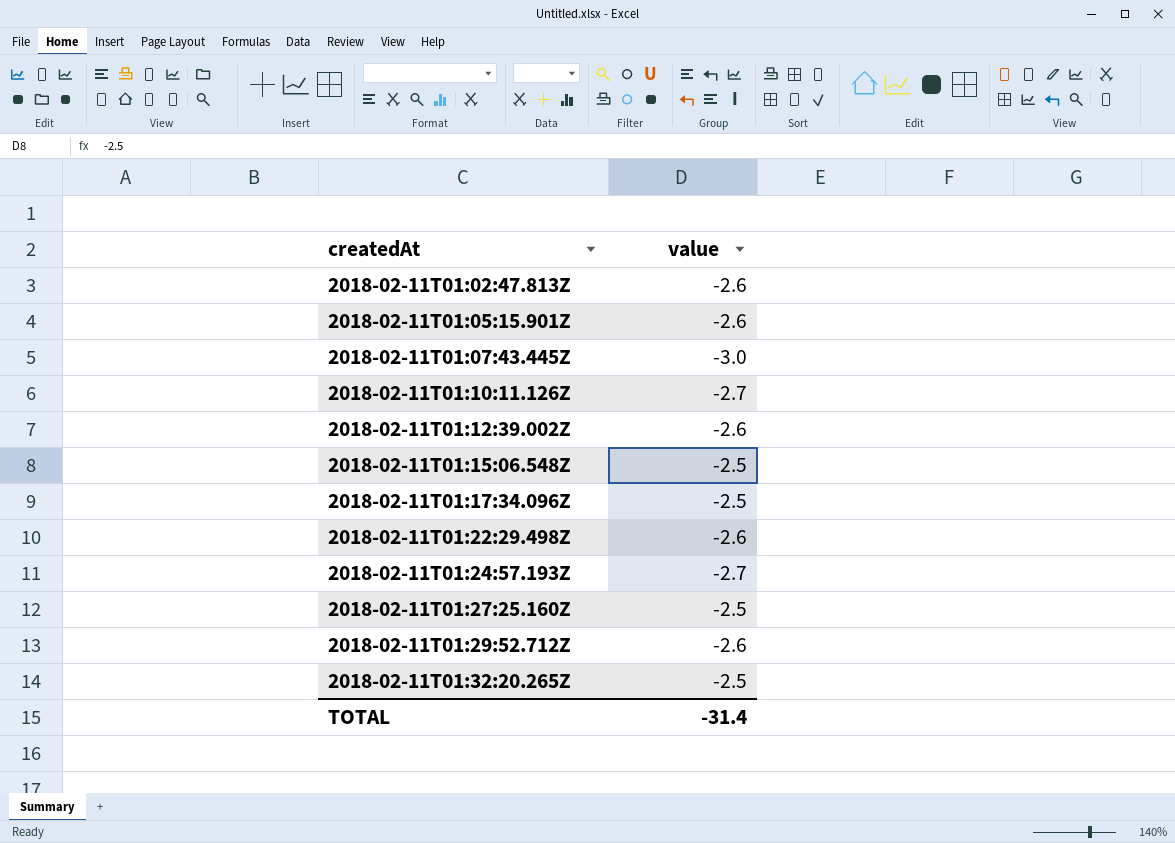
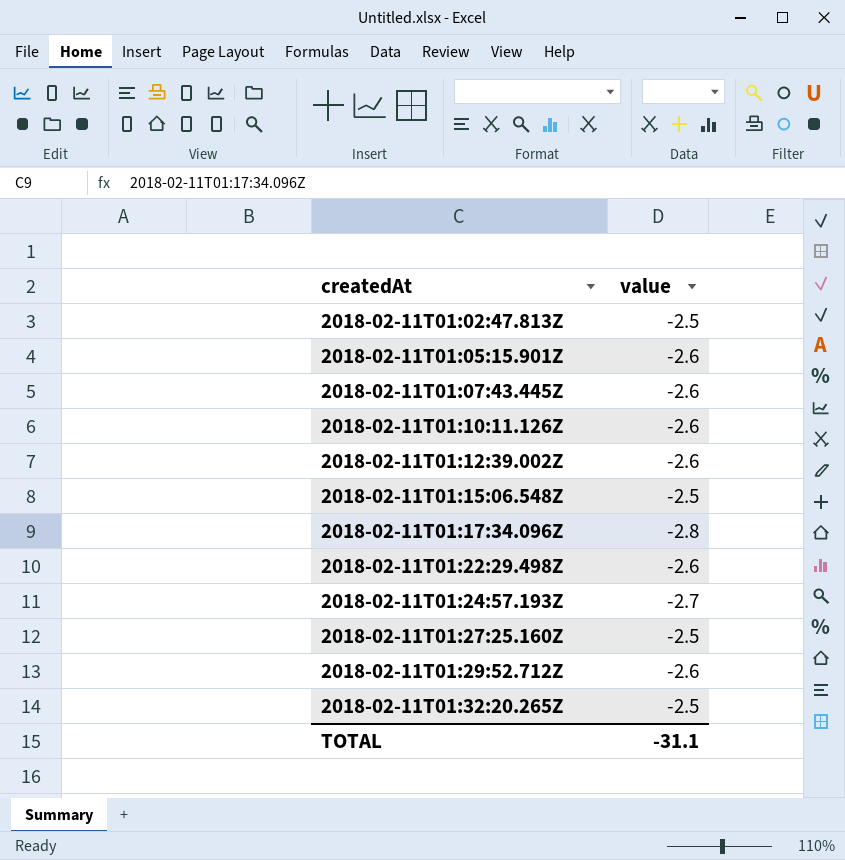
2018-02-11T01:02:47.813Z | value: -2.6 -> -2.5
2018-02-11T01:07:43.445Z | value: -3.0 -> -2.6
2018-02-11T01:10:11.126Z | value: -2.7 -> -2.6
2018-02-11T01:17:34.096Z | value: -2.5 -> -2.8
TOTAL | value: -31.4 -> -31.1

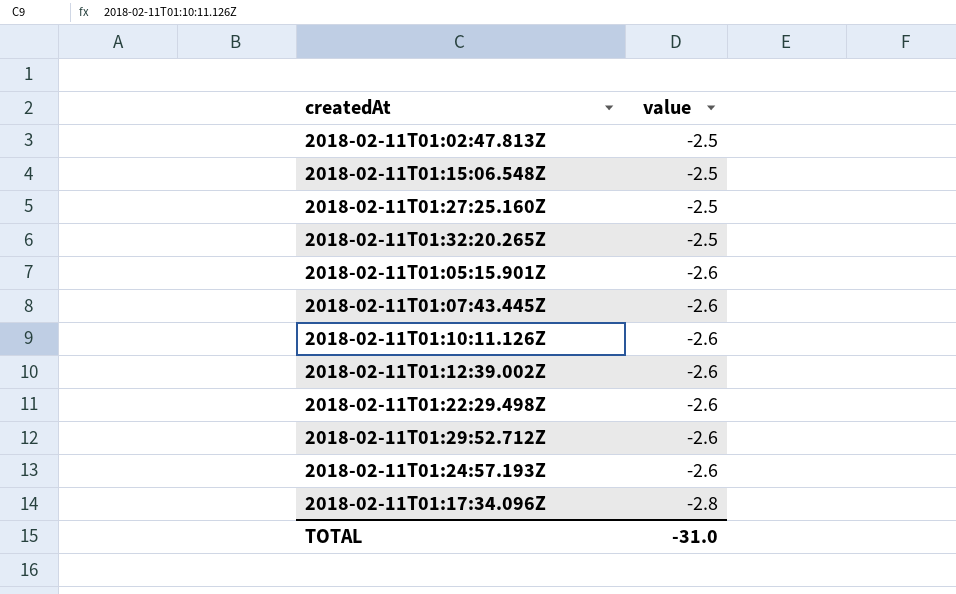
row order: createdAt ascending -> value descending
2018-02-11T01:24:57.193Z | value: -2.7 -> -2.6
TOTAL | value: -31.1 -> -31.0

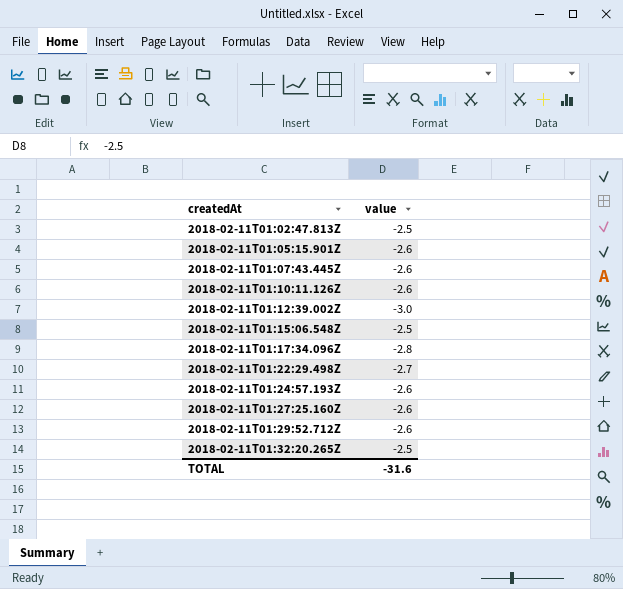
row order: value descending -> createdAt ascending
2018-02-11T01:12:39.002Z | value: -2.6 -> -3.0
2018-02-11T01:22:29.498Z | value: -2.6 -> -2.7
2018-02-11T01:27:25.160Z | value: -2.5 -> -2.6
TOTAL | value: -31.0 -> -31.6

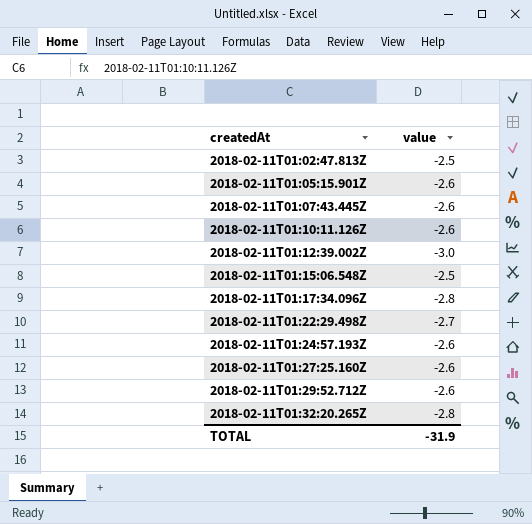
2018-02-11T01:32:20.265Z | value: -2.5 -> -2.8
TOTAL | value: -31.6 -> -31.9

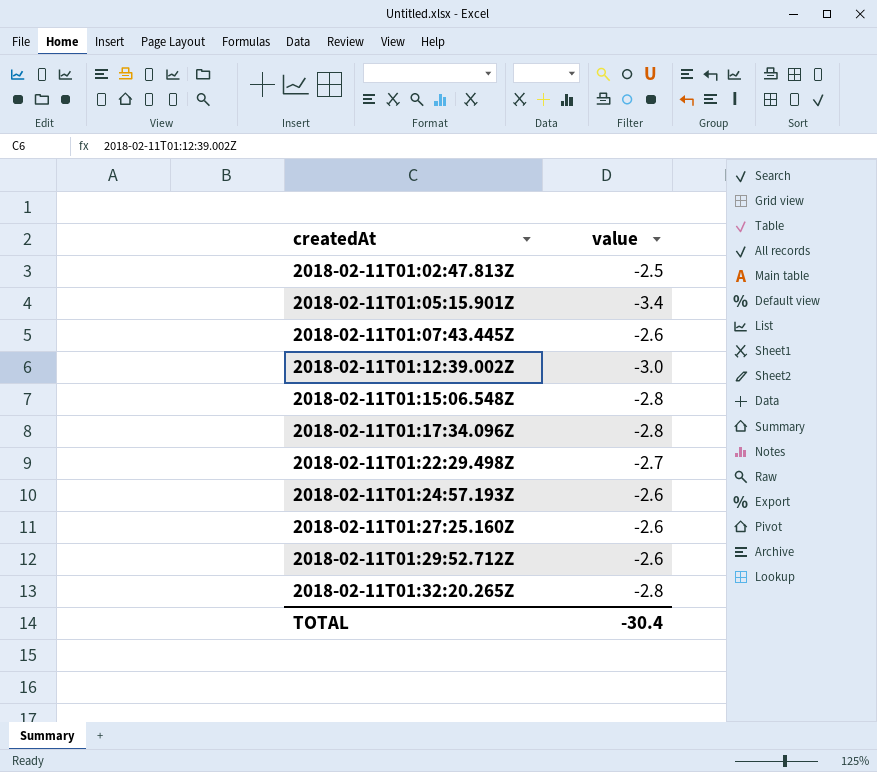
row 2018-02-11T01:10:11.126Z: -2.6 -> none
2018-02-11T01:05:15.901Z | value: -2.6 -> -3.4
2018-02-11T01:15:06.548Z | value: -2.5 -> -2.8
TOTAL | value: -31.9 -> -30.4

